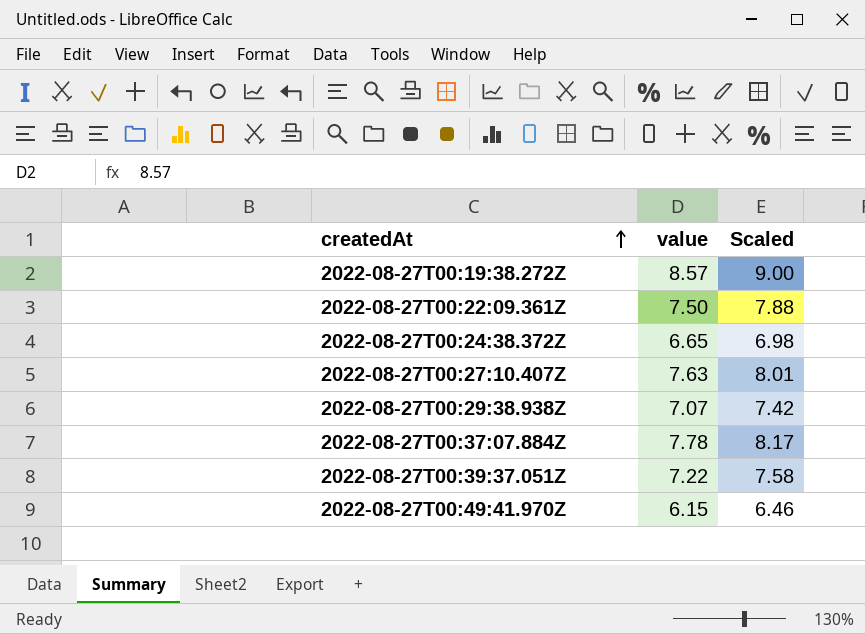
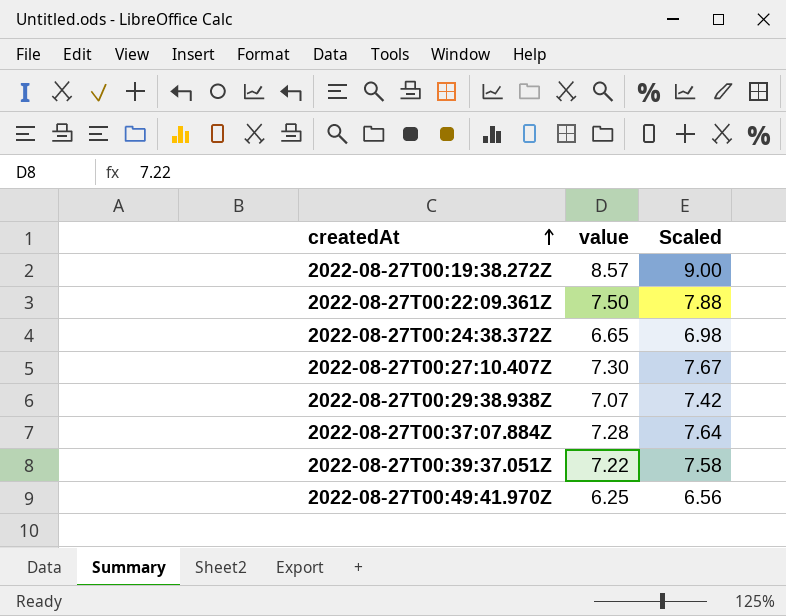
2022-08-27T00:27:10.407Z | value: 7.63 -> 7.30
2022-08-27T00:27:10.407Z | Scaled: 8.01 -> 7.67
2022-08-27T00:37:07.884Z | value: 7.78 -> 7.28
2022-08-27T00:37:07.884Z | Scaled: 8.17 -> 7.64
2022-08-27T00:49:41.970Z | value: 6.15 -> 6.25
2022-08-27T00:49:41.970Z | Scaled: 6.46 -> 6.56

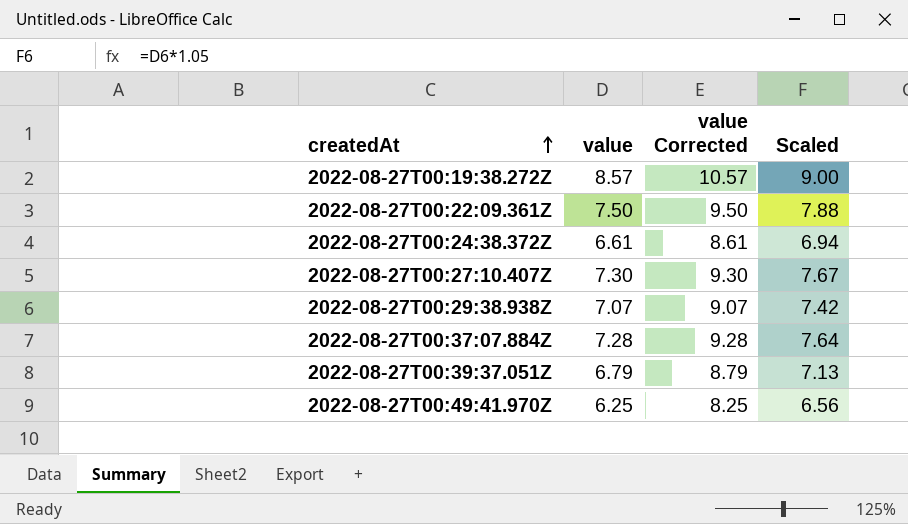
column value Corrected | formula: none -> [value] + 2
2022-08-27T00:24:38.372Z | value: 6.65 -> 6.61
2022-08-27T00:24:38.372Z | Scaled: 6.98 -> 6.94
2022-08-27T00:39:37.051Z | value: 7.22 -> 6.79
2022-08-27T00:39:37.051Z | Scaled: 7.58 -> 7.13

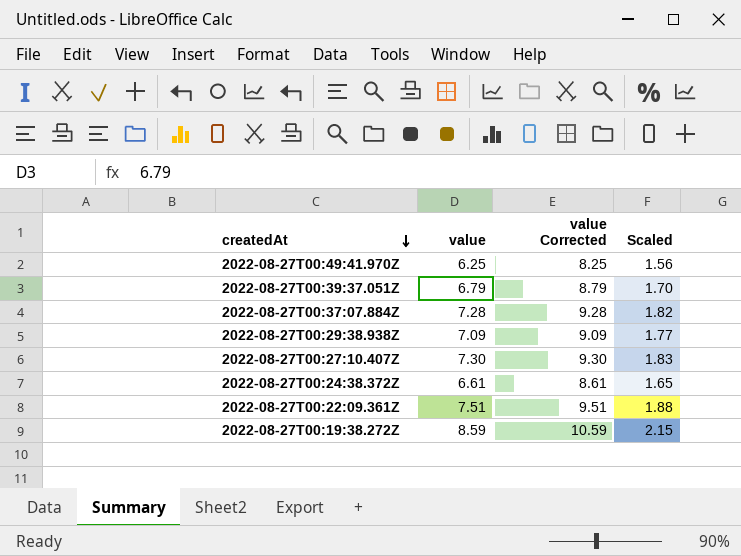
row order: createdAt ascending -> createdAt descending
column Scaled | formula: [value] * 1.05 -> [value] * 0.25
2022-08-27T00:29:38.938Z | value: 7.07 -> 7.09
2022-08-27T00:29:38.938Z | value Corrected: 9.07 -> 9.09
2022-08-27T00:22:09.361Z | value: 7.50 -> 7.51
2022-08-27T00:22:09.361Z | value Corrected: 9.50 -> 9.51
2022-08-27T00:19:38.272Z | value: 8.57 -> 8.59
2022-08-27T00:19:38.272Z | value Corrected: 10.57 -> 10.59

